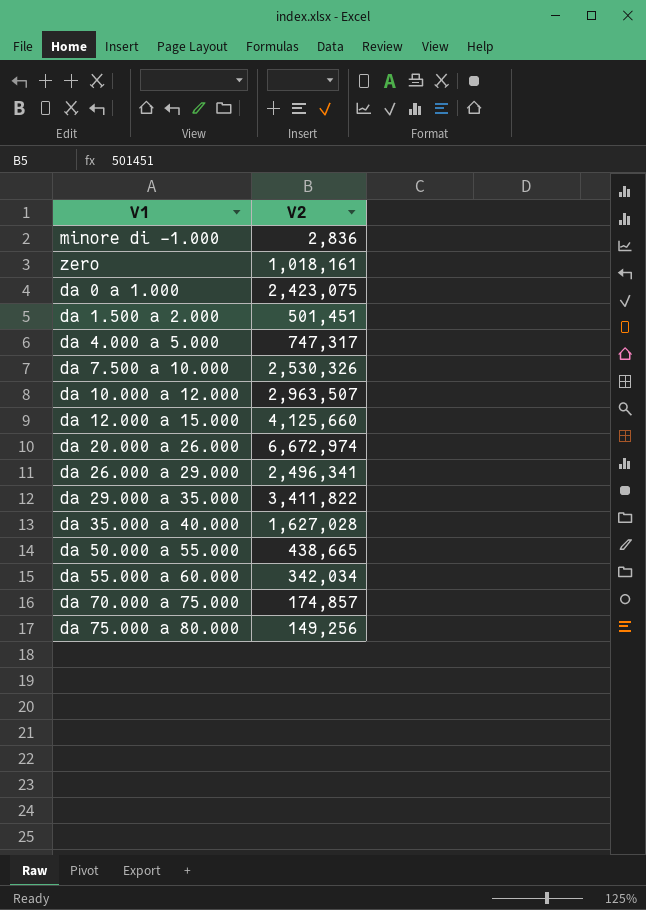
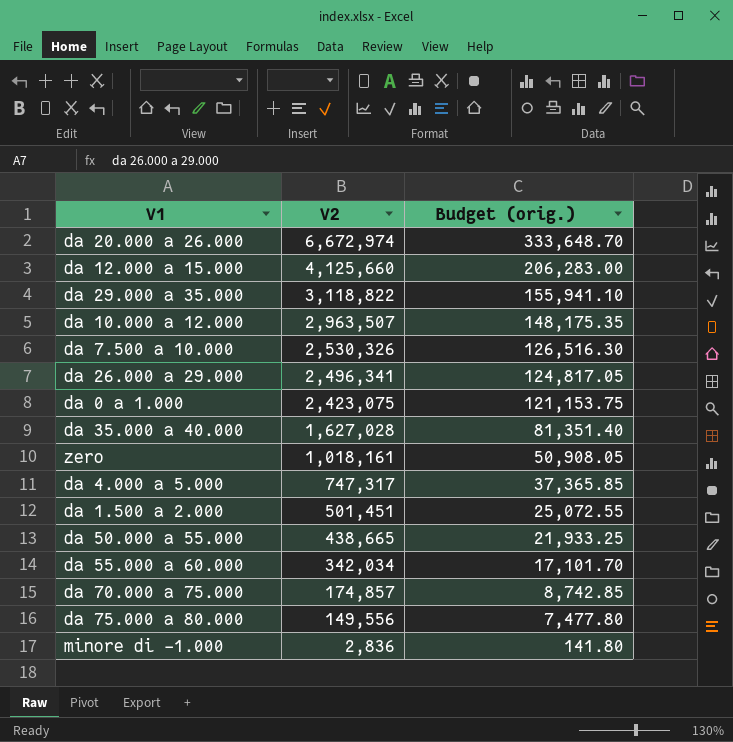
row order: none -> V2 descending
column Budget (orig.) | formula: none -> [V2] * 0.05
da 29.000 a 35.000 | V2: 3,411,822 -> 3,118,822
da 75.000 a 80.000 | V2: 149,256 -> 149,556

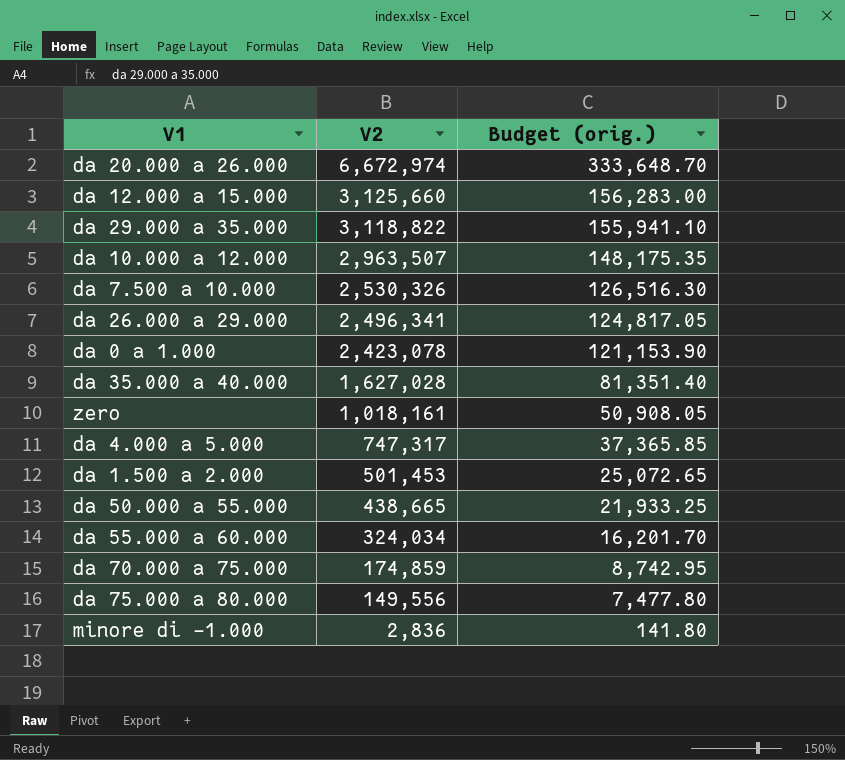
da 12.000 a 15.000 | V2: 4,125,660 -> 3,125,660
da 12.000 a 15.000 | Budget (orig.): 206,283.00 -> 156,283.00
da 0 a 1.000 | V2: 2,423,075 -> 2,423,078
da 0 a 1.000 | Budget (orig.): 121,153.75 -> 121,153.90
da 1.500 a 2.000 | V2: 501,451 -> 501,453
da 1.500 a 2.000 | Budget (orig.): 25,072.55 -> 25,072.65
da 55.000 a 60.000 | V2: 342,034 -> 324,034
da 55.000 a 60.000 | Budget (orig.): 17,101.70 -> 16,201.70
da 70.000 a 75.000 | V2: 174,857 -> 174,859
da 70.000 a 75.000 | Budget (orig.): 8,742.85 -> 8,742.95

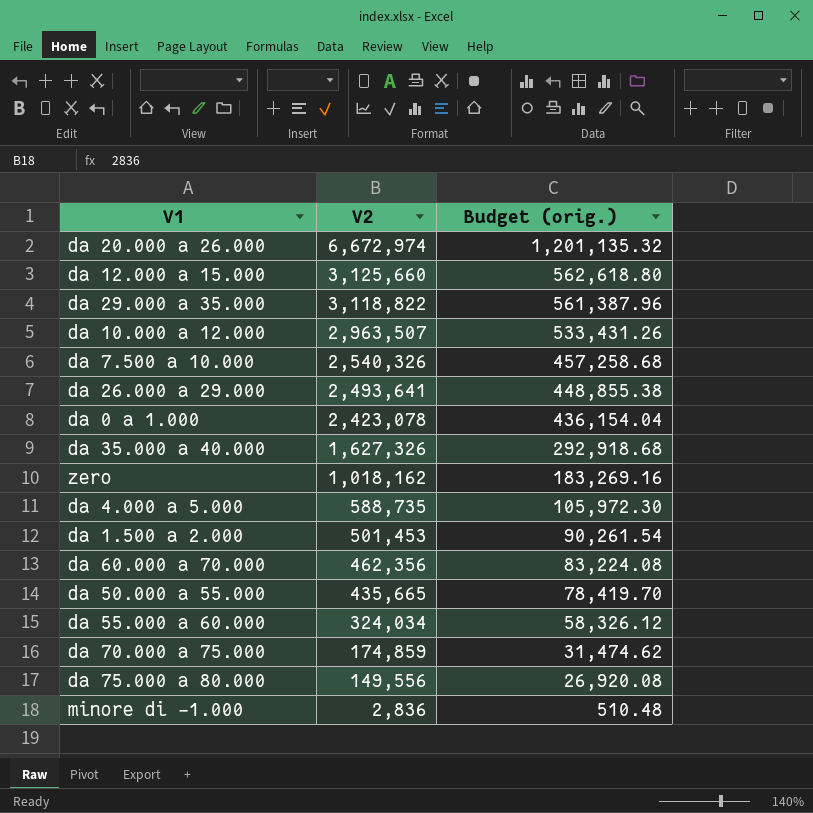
column Budget (orig.) | formula: [V2] * 0.05 -> [V2] * 0.18
da 7.500 a 10.000 | V2: 2,530,326 -> 2,540,326
da 26.000 a 29.000 | V2: 2,496,341 -> 2,493,641
da 35.000 a 40.000 | V2: 1,627,028 -> 1,627,326
zero | V2: 1,018,161 -> 1,018,162
da 4.000 a 5.000 | V2: 747,317 -> 588,735
row da 60.000 a 70.000: none -> 462,356 | 83,224.08
da 50.000 a 55.000 | V2: 438,665 -> 435,665

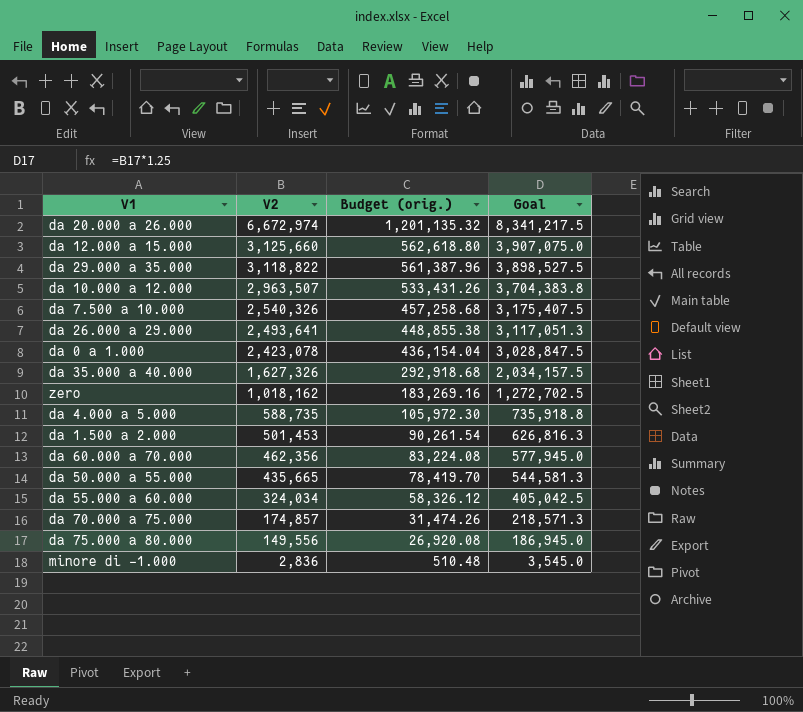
column Goal | formula: none -> [V2] * 1.25
da 70.000 a 75.000 | V2: 174,859 -> 174,857
da 70.000 a 75.000 | Budget (orig.): 31,474.62 -> 31,474.26

